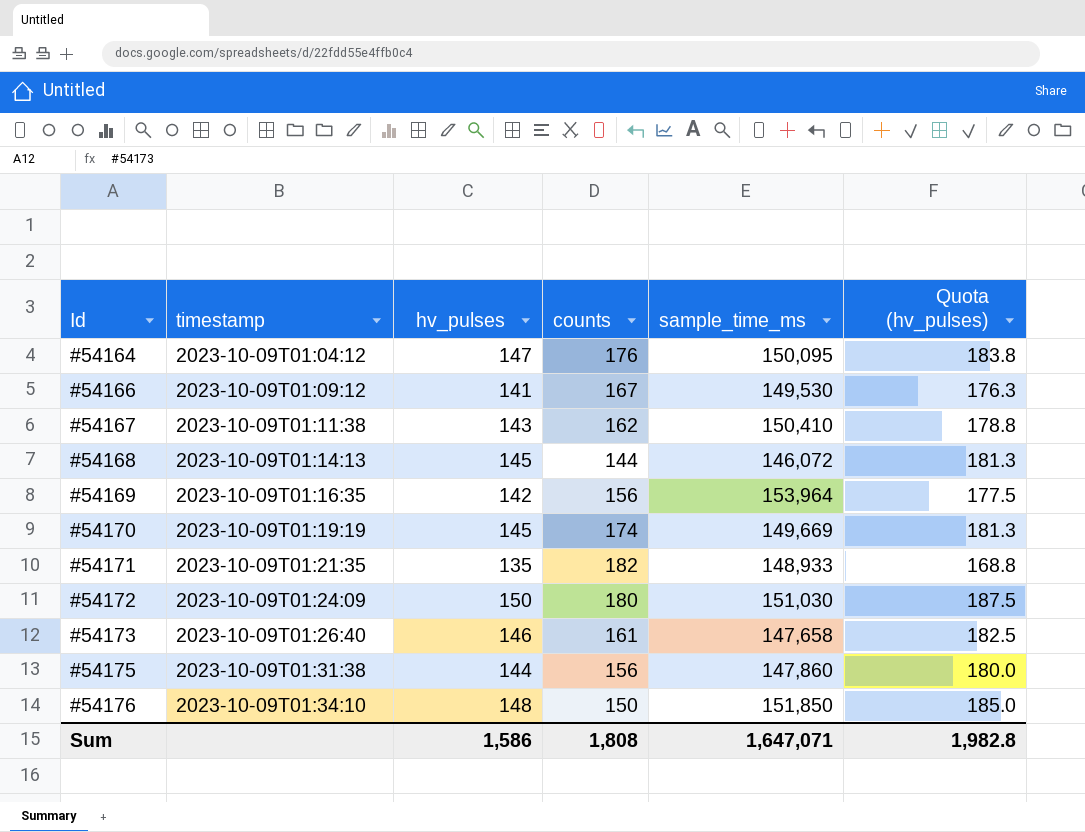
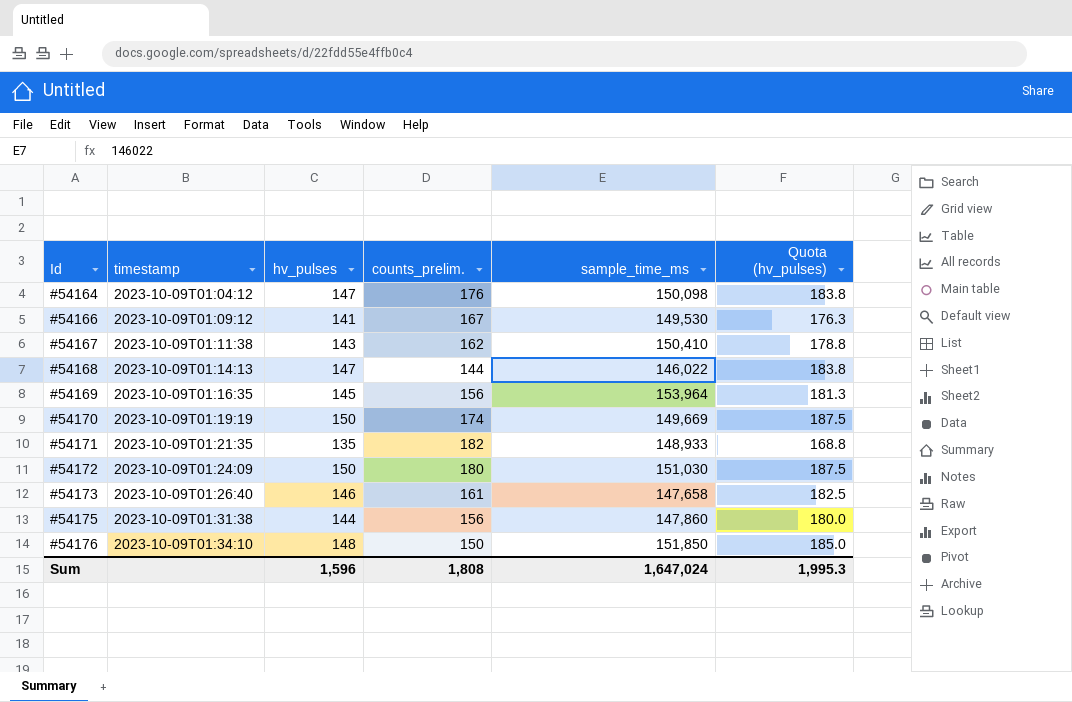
column name: counts -> counts_prelim.
#54164 | sample_time_ms: 150,095 -> 150,098
#54168 | hv_pulses: 145 -> 147
#54168 | sample_time_ms: 146,072 -> 146,022
#54168 | Quota (hv_pulses): 181.3 -> 183.8
#54169 | hv_pulses: 142 -> 145
#54169 | Quota (hv_pulses): 177.5 -> 181.3
#54170 | hv_pulses: 145 -> 150
#54170 | Quota (hv_pulses): 181.3 -> 187.5
Sum | hv_pulses: 1,586 -> 1,596
Sum | sample_time_ms: 1,647,071 -> 1,647,024
Sum | Quota (hv_pulses): 1,982.8 -> 1,995.3

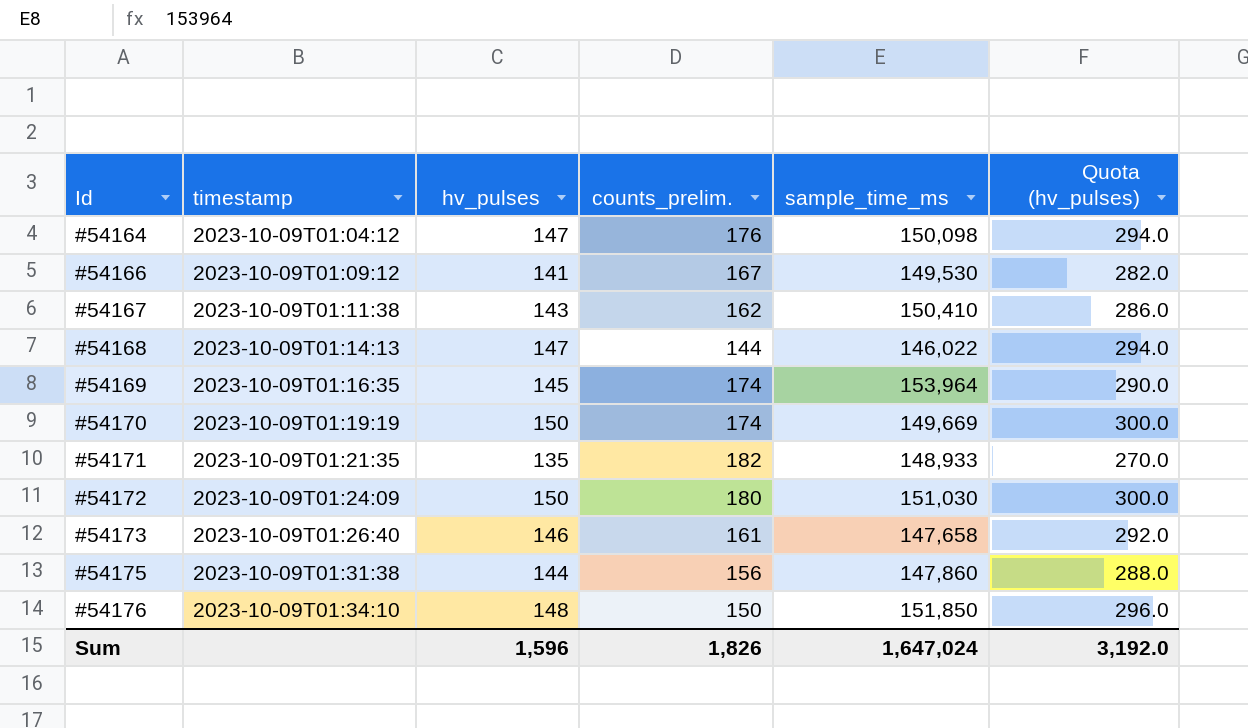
column Quota (hv_pulses) | formula: [hv_pulses] * 1.25 -> [hv_pulses] * 2
#54169 | counts_prelim.: 156 -> 174
Sum | counts_prelim.: 1,808 -> 1,826
Sum | Quota (hv_pulses): 1,995.3 -> 3,192.0

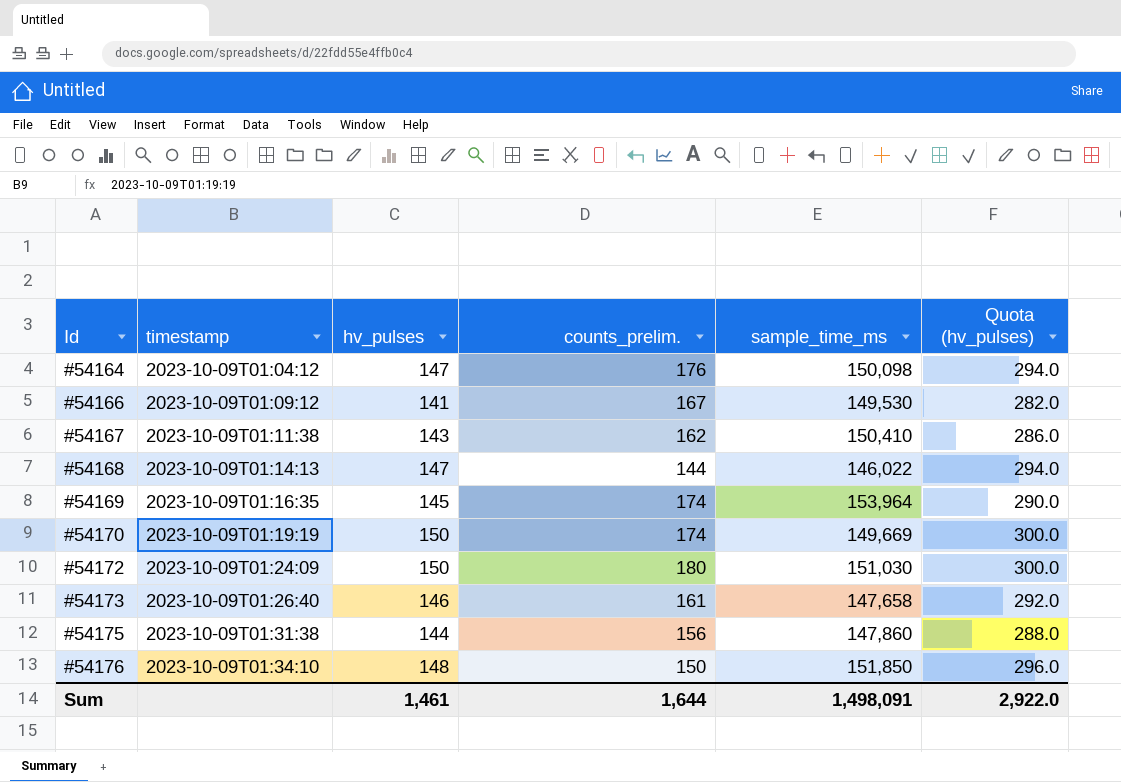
row #54171: 2023-10-09T01:21:35 | 135 | 182 | 148,933 | 270.0 -> none
Sum | hv_pulses: 1,596 -> 1,461
Sum | counts_prelim.: 1,826 -> 1,644
Sum | sample_time_ms: 1,647,024 -> 1,498,091
Sum | Quota (hv_pulses): 3,192.0 -> 2,922.0

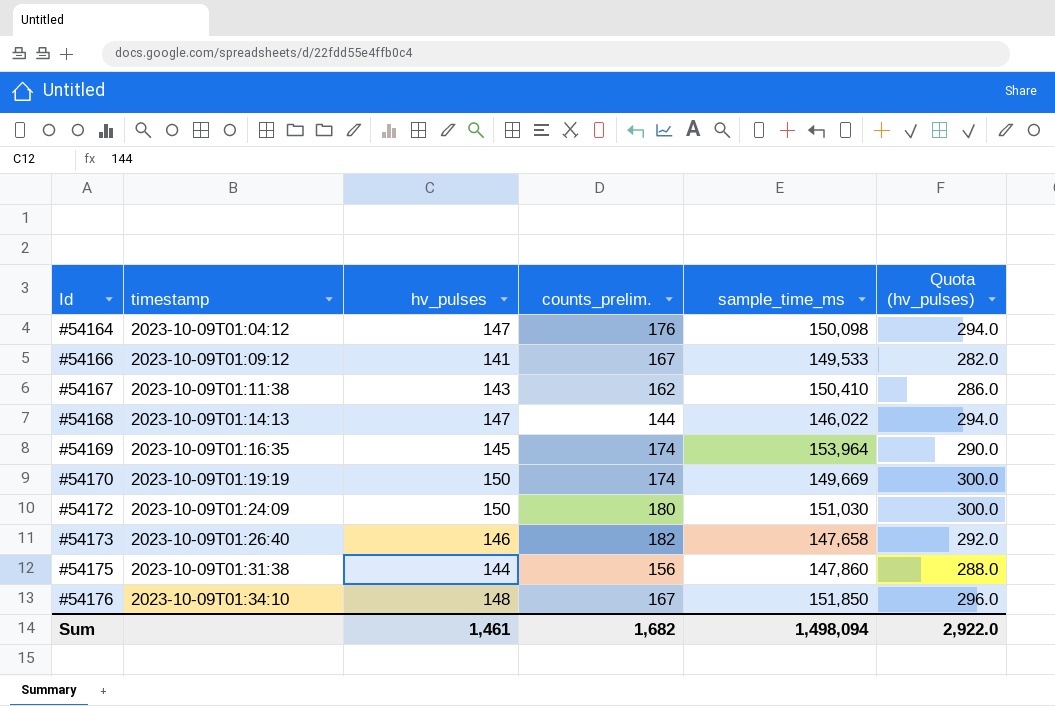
#54166 | sample_time_ms: 149,530 -> 149,533
#54173 | counts_prelim.: 161 -> 182
#54176 | counts_prelim.: 150 -> 167
Sum | counts_prelim.: 1,644 -> 1,682
Sum | sample_time_ms: 1,498,091 -> 1,498,094

